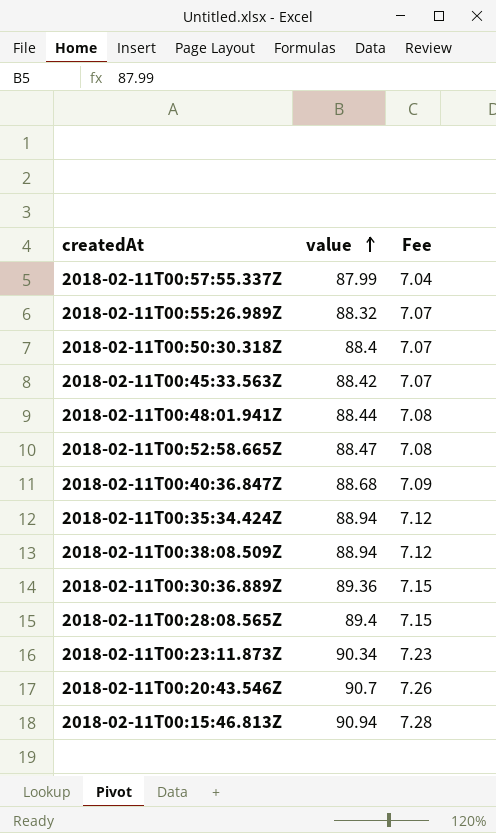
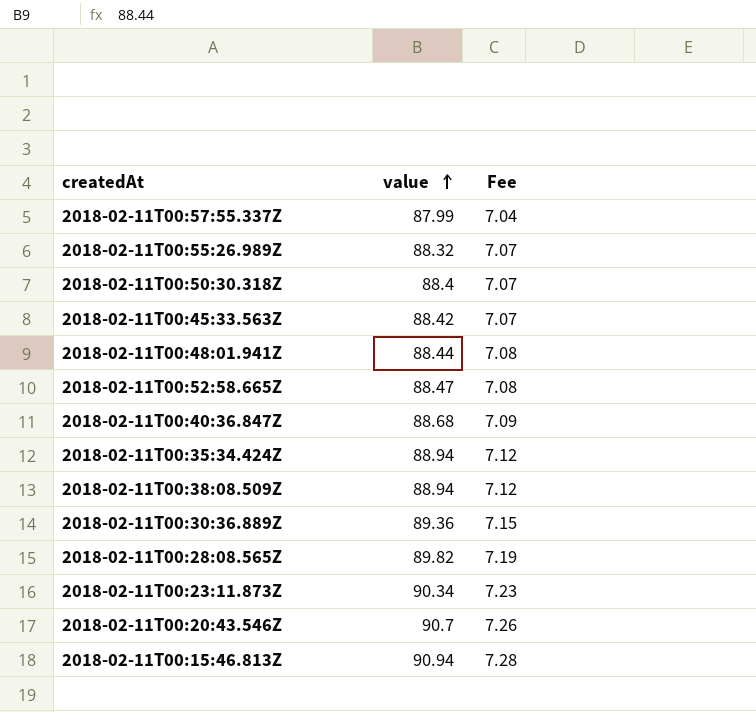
2018-02-11T00:28:08.565Z | value: 89.4 -> 89.82
2018-02-11T00:28:08.565Z | Fee: 7.15 -> 7.19

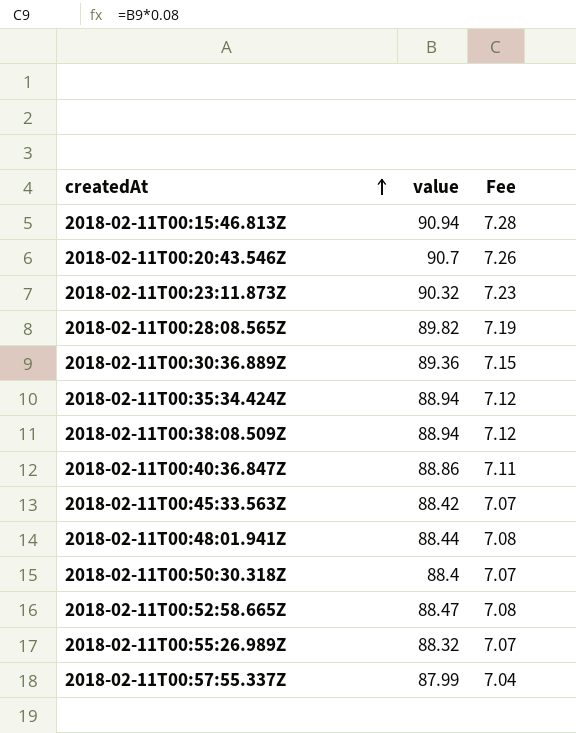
row order: value ascending -> createdAt ascending
2018-02-11T00:23:11.873Z | value: 90.34 -> 90.32
2018-02-11T00:40:36.847Z | value: 88.68 -> 88.86
2018-02-11T00:40:36.847Z | Fee: 7.09 -> 7.11

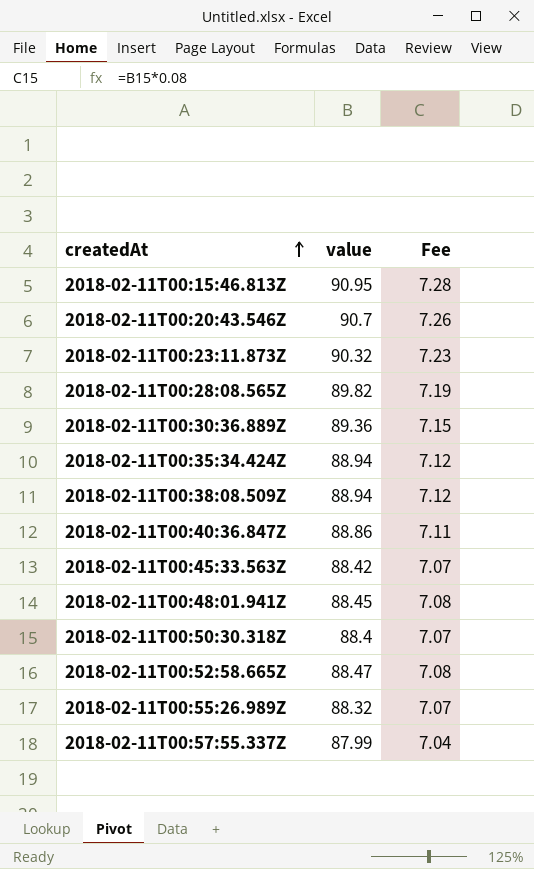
2018-02-11T00:15:46.813Z | value: 90.94 -> 90.95
2018-02-11T00:48:01.941Z | value: 88.44 -> 88.45

